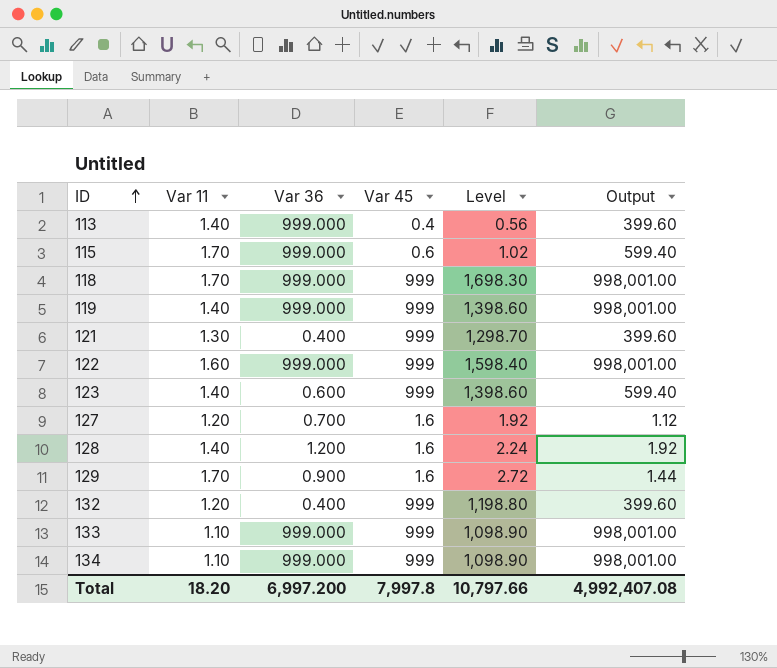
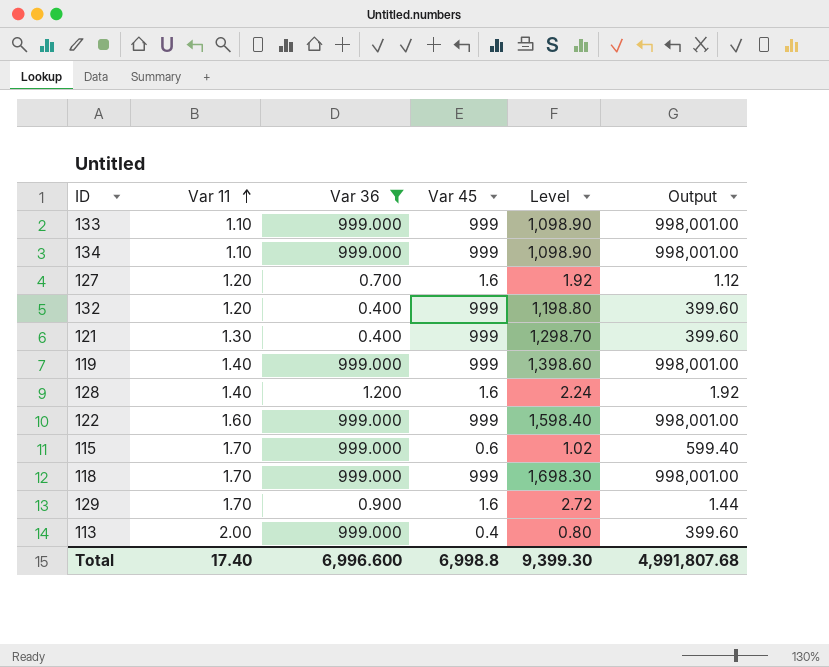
filter: none -> Var 36 != 0.600
row order: ID ascending -> Var 11 ascending
113 | Var 11: 1.40 -> 2.00
113 | Level: 0.56 -> 0.80
Total | Var 11: 18.20 -> 17.40
Total | Var 36: 6,997.200 -> 6,996.600
Total | Var 45: 7,997.8 -> 6,998.8
Total | Level: 10,797.66 -> 9,399.30
Total | Output: 4,992,407.08 -> 4,991,807.68

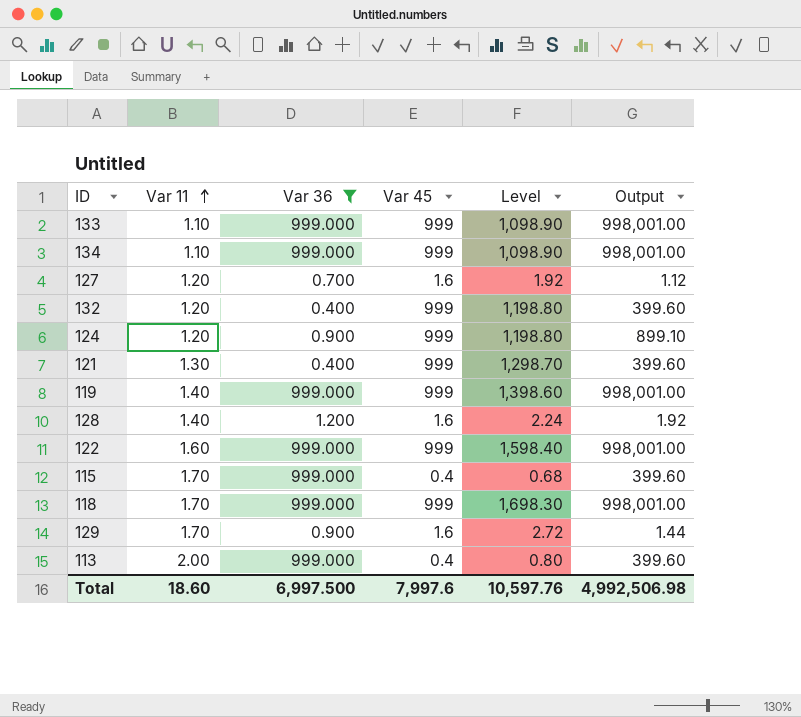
row 124: none -> 1.20 | 0.900 | 999 | 1,198.80 | 899.10
115 | Var 45: 0.6 -> 0.4
115 | Level: 1.02 -> 0.68
115 | Output: 599.40 -> 399.60
Total | Var 11: 17.40 -> 18.60
Total | Var 36: 6,996.600 -> 6,997.500
Total | Var 45: 6,998.8 -> 7,997.6
Total | Level: 9,399.30 -> 10,597.76
Total | Output: 4,991,807.68 -> 4,992,506.98

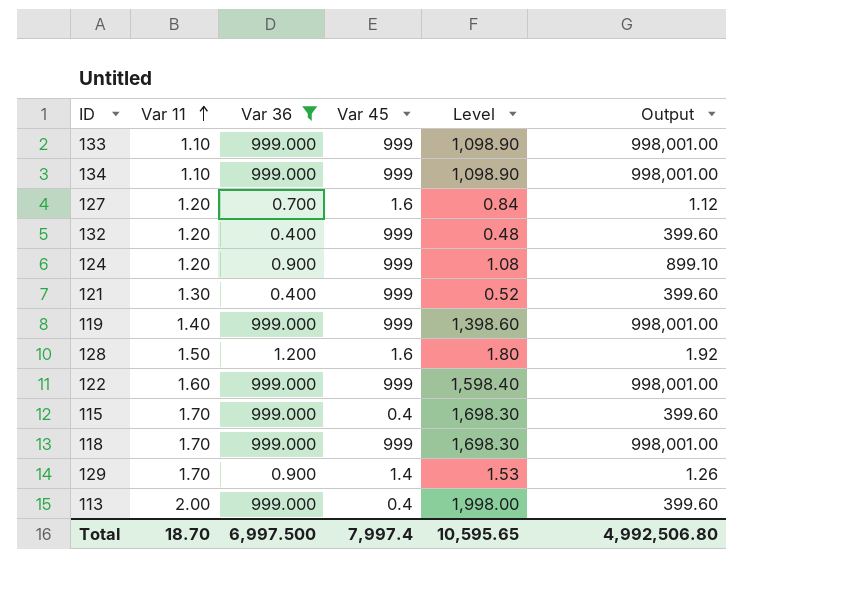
column Level | formula: [Var 11] * [Var 45] -> [Var 11] * [Var 36]
128 | Var 11: 1.40 -> 1.50
129 | Var 45: 1.6 -> 1.4
129 | Output: 1.44 -> 1.26
Total | Var 11: 18.60 -> 18.70
Total | Var 45: 7,997.6 -> 7,997.4
Total | Level: 10,597.76 -> 10,595.65
Total | Output: 4,992,506.98 -> 4,992,506.80

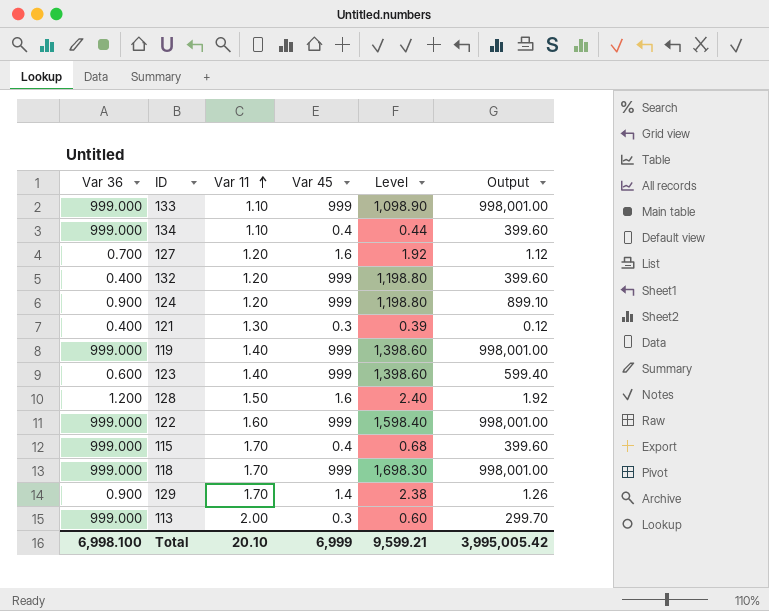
filter: Var 36 != 0.600 -> none
column Var 36 | position: 3 -> 1
column Level | formula: [Var 11] * [Var 36] -> [Var 11] * [Var 45]
134 | Var 45: 999 -> 0.4
134 | Output: 998,001.00 -> 399.60
121 | Var 45: 999 -> 0.3
121 | Output: 399.60 -> 0.12
113 | Var 45: 0.4 -> 0.3
113 | Output: 399.60 -> 299.70
Total | Var 36: 6,997.500 -> 6,998.100
Total | Var 11: 18.70 -> 20.10
Total | Var 45: 7,997.4 -> 6,999
Total | Level: 10,595.65 -> 9,599.21
Total | Output: 4,992,506.80 -> 3,995,005.42

